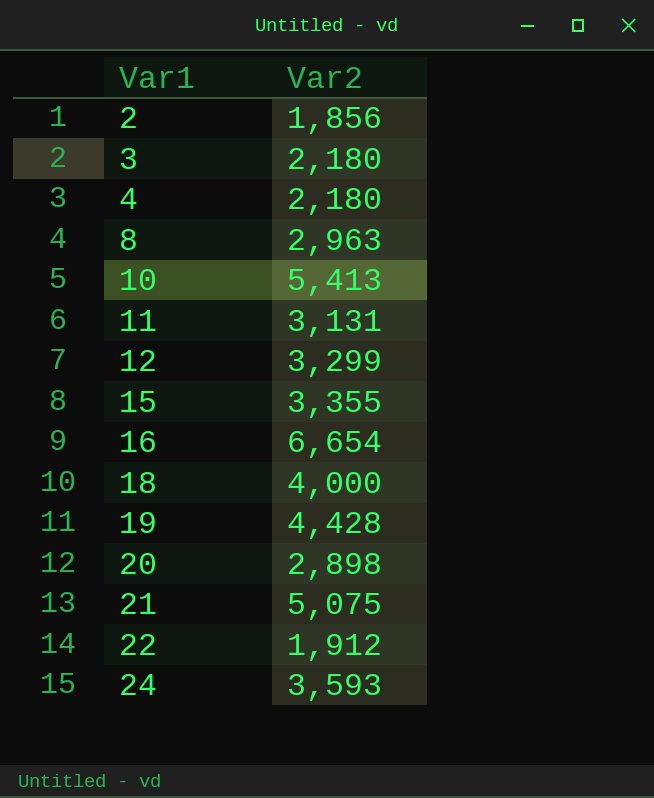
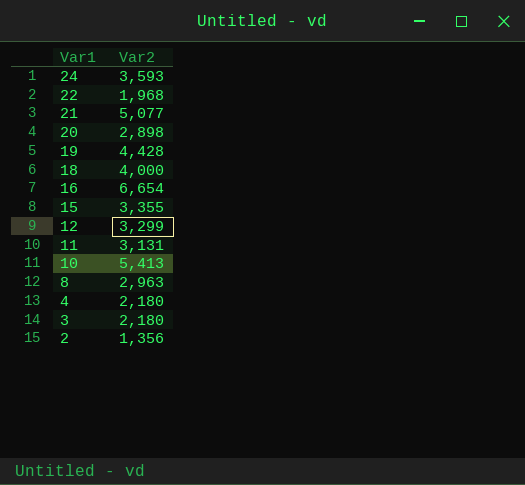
row order: Var1 ascending -> Var1 descending
22 | Var2: 1,912 -> 1,968
21 | Var2: 5,075 -> 5,077
2 | Var2: 1,856 -> 1,356

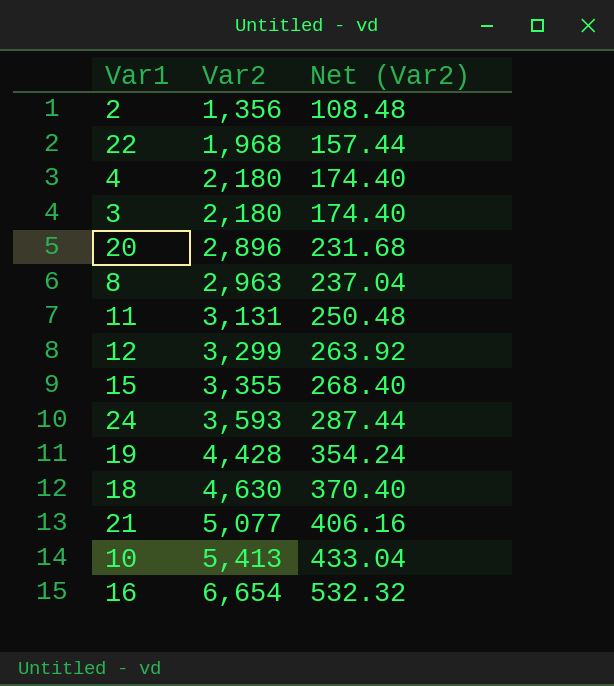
row order: Var1 descending -> Var2 ascending
column Net (Var2) | formula: none -> [Var2] * 0.08
20 | Var2: 2,898 -> 2,896
18 | Var2: 4,000 -> 4,630

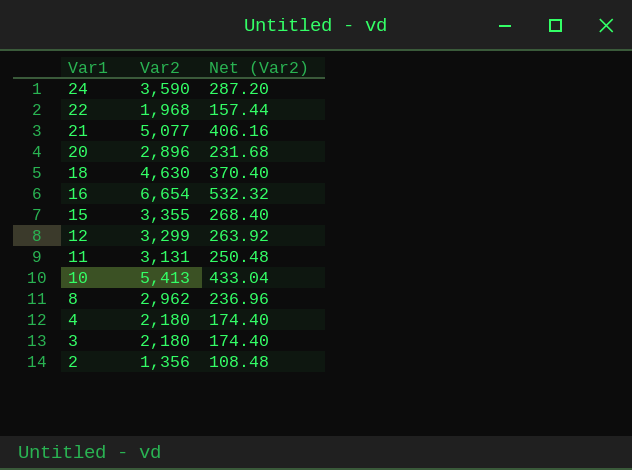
row order: Var2 ascending -> Var1 descending
row 19: 4,428 | 354.24 -> none
24 | Var2: 3,593 -> 3,590
24 | Net (Var2): 287.44 -> 287.20
8 | Var2: 2,963 -> 2,962
8 | Net (Var2): 237.04 -> 236.96

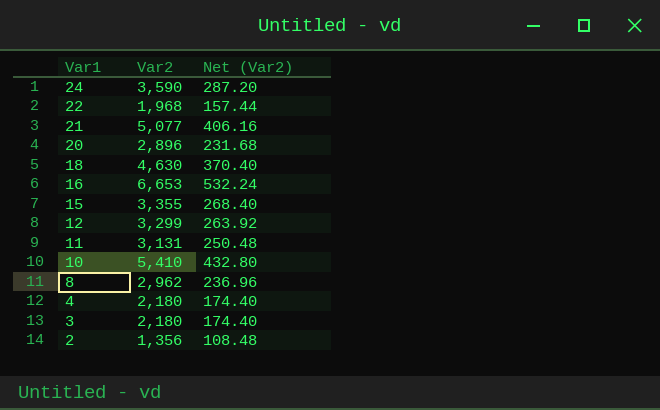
16 | Var2: 6,654 -> 6,653
16 | Net (Var2): 532.32 -> 532.24
10 | Var2: 5,413 -> 5,410
10 | Net (Var2): 433.04 -> 432.80

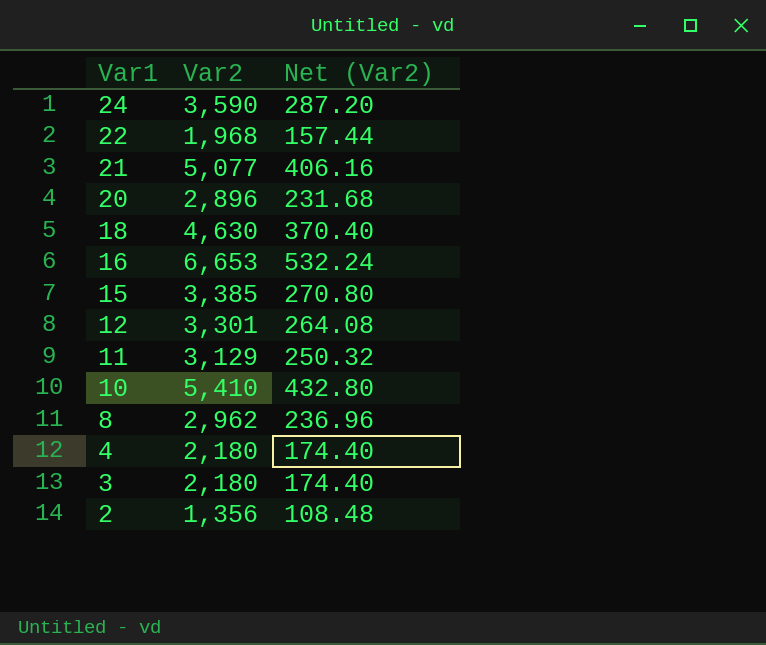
15 | Var2: 3,355 -> 3,385
15 | Net (Var2): 268.40 -> 270.80
12 | Var2: 3,299 -> 3,301
12 | Net (Var2): 263.92 -> 264.08
11 | Var2: 3,131 -> 3,129
11 | Net (Var2): 250.48 -> 250.32

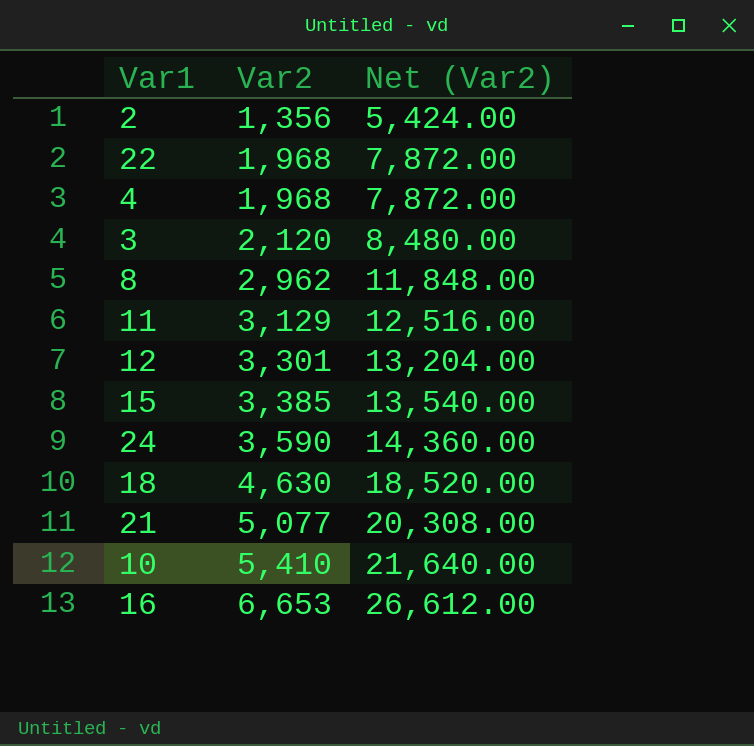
row order: Var1 descending -> Var2 ascending
column Net (Var2) | formula: [Var2] * 0.08 -> [Var2] * 4
row 20: 2,896 | 231.68 -> none
4 | Var2: 2,180 -> 1,968
3 | Var2: 2,180 -> 2,120

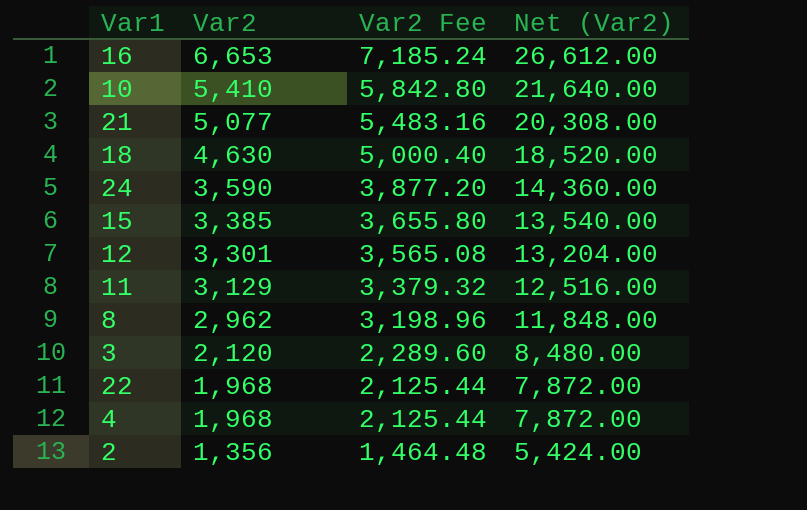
row order: Var2 ascending -> Var2 descending
column Var2 Fee | formula: none -> [Var2] * 1.08

